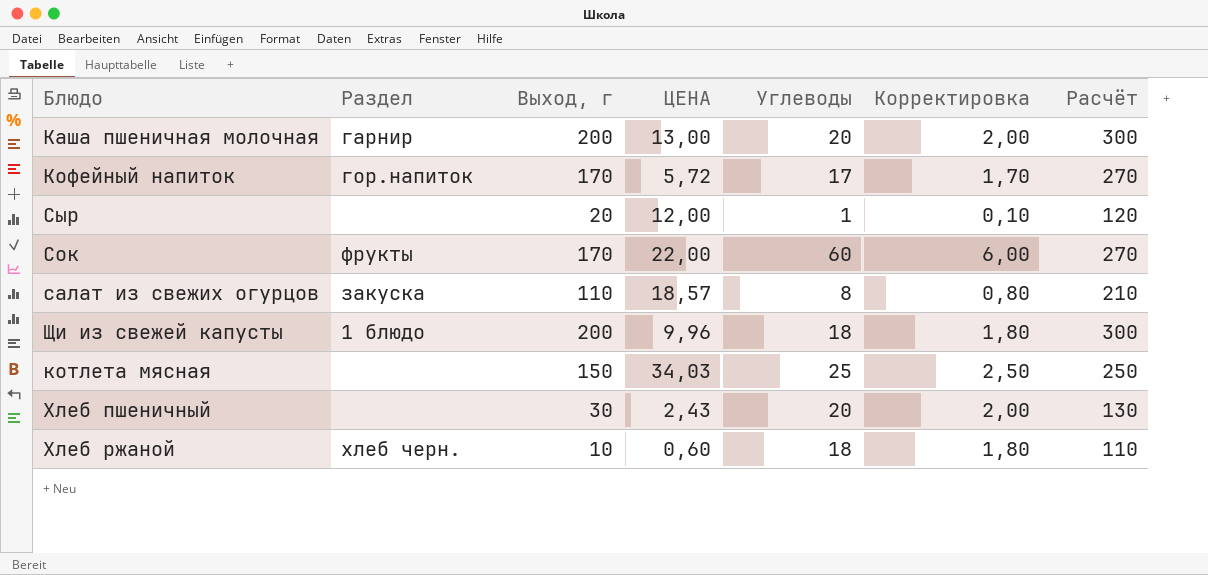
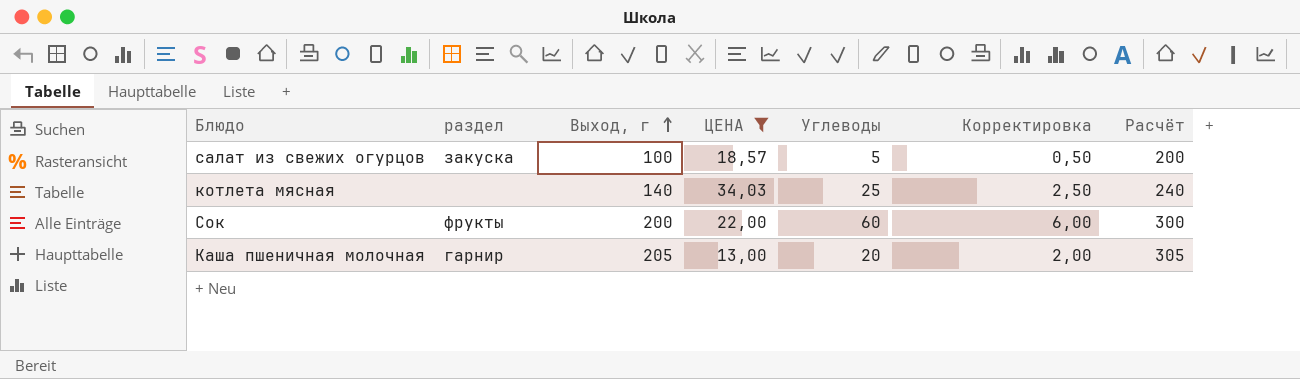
filter: none -> ЦЕНА >= 13,00
row order: none -> Выход, г ascending
column name: Раздел -> раздел
салат из свежих огурцов | Выход, г: 110 -> 100
салат из свежих огурцов | Углеводы: 8 -> 5
салат из свежих огурцов | Корректировка: 0,80 -> 0,50
салат из свежих огурцов | Расчёт: 210 -> 200
котлета мясная | Выход, г: 150 -> 140
котлета мясная | Расчёт: 250 -> 240
Сок | Выход, г: 170 -> 200
Сок | Расчёт: 270 -> 300
Каша пшеничная молочная | Выход, г: 200 -> 205
Каша пшеничная молочная | Расчёт: 300 -> 305

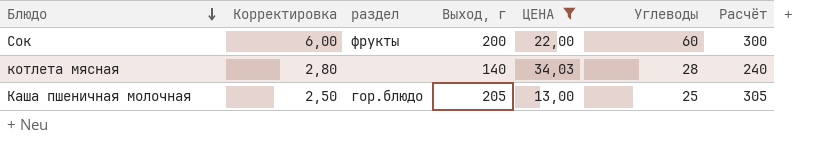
row order: Выход, г ascending -> Блюдо descending
column Корректировка | position: 6 -> 2
row салат из свежих огурцов: закуска | 100 | 18,57 | 5 | 0,50 | 200 -> none
котлета мясная | Корректировка: 2,50 -> 2,80
котлета мясная | Углеводы: 25 -> 28
Каша пшеничная молочная | Корректировка: 2,00 -> 2,50
Каша пшеничная молочная | раздел: гарнир -> гор.блюдо
Каша пшеничная молочная | Углеводы: 20 -> 25

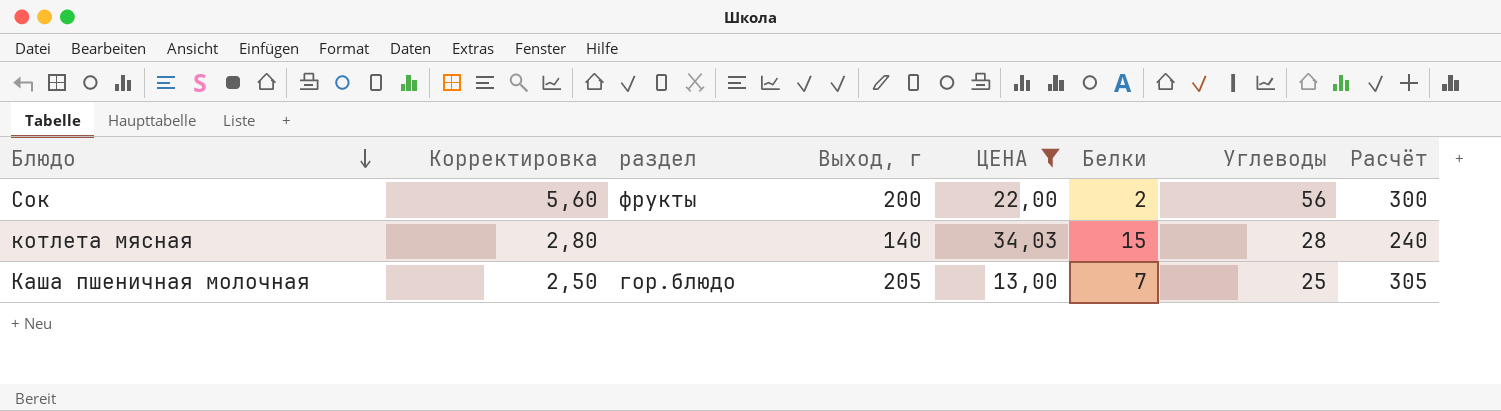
column Белки | position: none -> 6
Сок | Корректировка: 6,00 -> 5,60
Сок | Углеводы: 60 -> 56

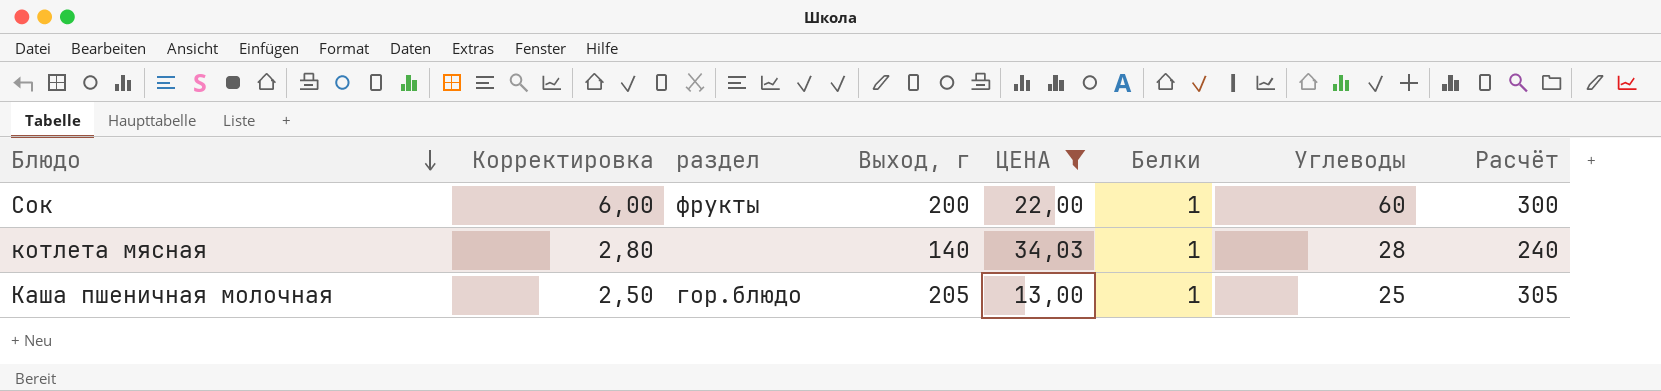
Сок | Корректировка: 5,60 -> 6,00
Сок | Белки: 2 -> 1
Сок | Углеводы: 56 -> 60
котлета мясная | Белки: 15 -> 1
Каша пшеничная молочная | Белки: 7 -> 1

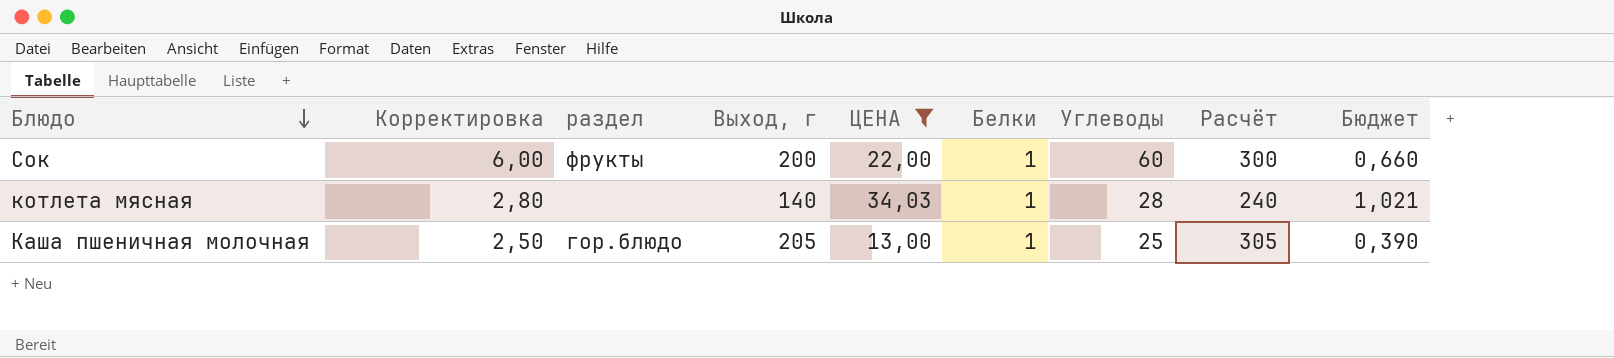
column Бюджет | formula: none -> [ЦЕНА] * 0,03

